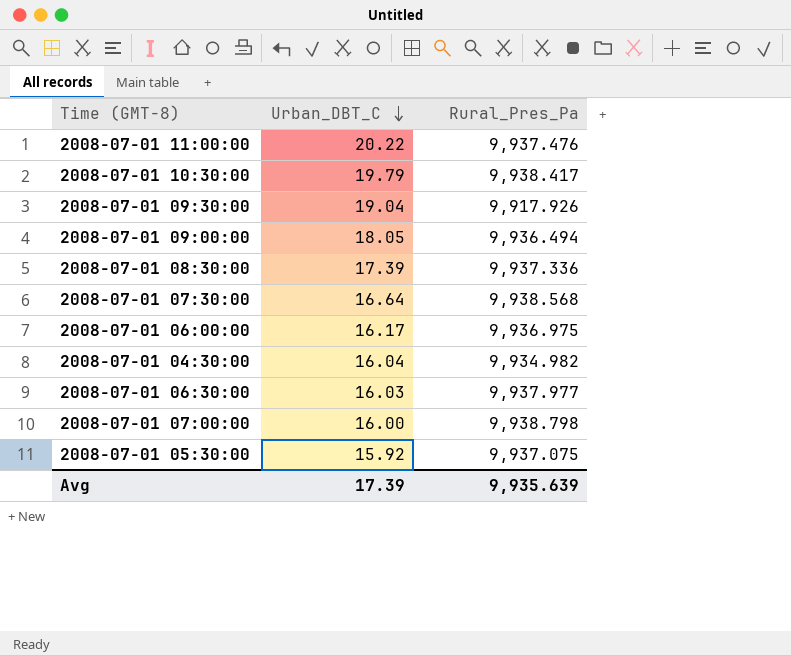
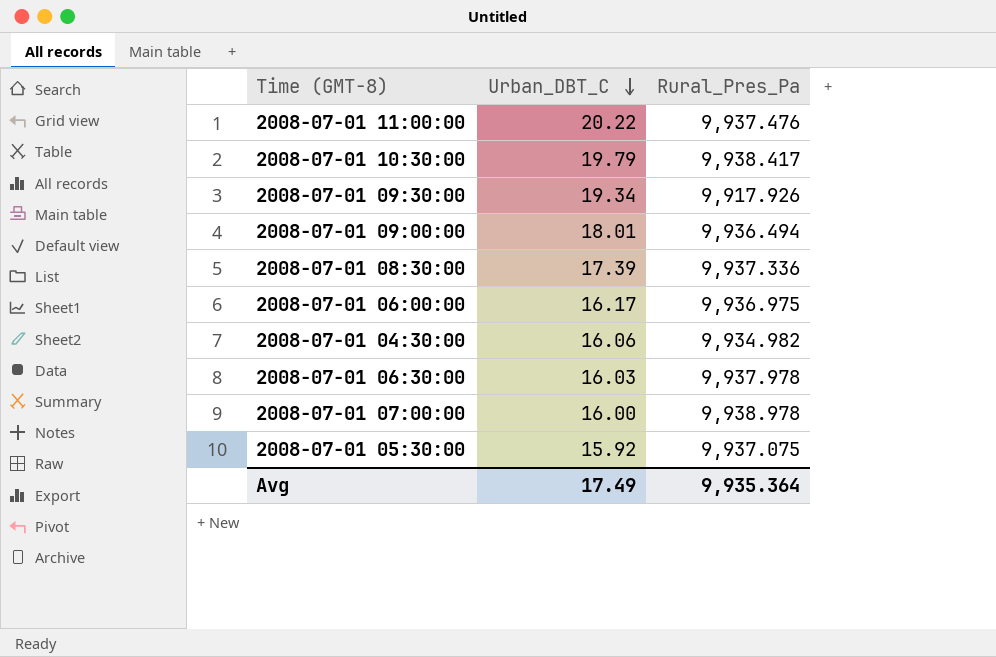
row 2008-07-01 07:30:00: 16.64 | 9,938.568 -> none
2008-07-01 09:30:00 | Urban_DBT_C: 19.04 -> 19.34
2008-07-01 09:00:00 | Urban_DBT_C: 18.05 -> 18.01
2008-07-01 04:30:00 | Urban_DBT_C: 16.04 -> 16.06
2008-07-01 06:30:00 | Rural_Pres_Pa: 9,937.977 -> 9,937.978
2008-07-01 07:00:00 | Rural_Pres_Pa: 9,938.798 -> 9,938.978
Avg | Urban_DBT_C: 17.39 -> 17.49
Avg | Rural_Pres_Pa: 9,935.639 -> 9,935.364

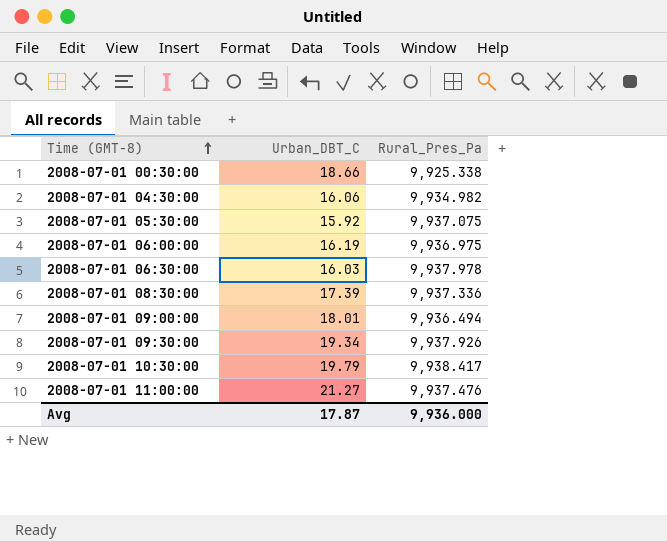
row order: Urban_DBT_C descending -> Time (GMT-8) ascending
row 2008-07-01 07:00:00: 16.00 | 9,938.978 -> none
row 2008-07-01 00:30:00: none -> 18.66 | 9,925.338
2008-07-01 06:00:00 | Urban_DBT_C: 16.17 -> 16.19
2008-07-01 09:30:00 | Rural_Pres_Pa: 9,917.926 -> 9,937.926
2008-07-01 11:00:00 | Urban_DBT_C: 20.22 -> 21.27
Avg | Urban_DBT_C: 17.49 -> 17.87
Avg | Rural_Pres_Pa: 9,935.364 -> 9,936.000

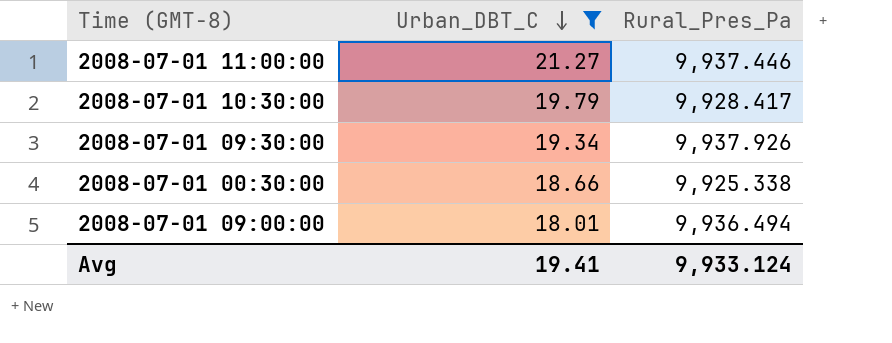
filter: none -> Urban_DBT_C >= 18.01
row order: Time (GMT-8) ascending -> Urban_DBT_C descending
2008-07-01 11:00:00 | Rural_Pres_Pa: 9,937.476 -> 9,937.446
2008-07-01 10:30:00 | Rural_Pres_Pa: 9,938.417 -> 9,928.417
Avg | Urban_DBT_C: 17.87 -> 19.41
Avg | Rural_Pres_Pa: 9,936.000 -> 9,933.124

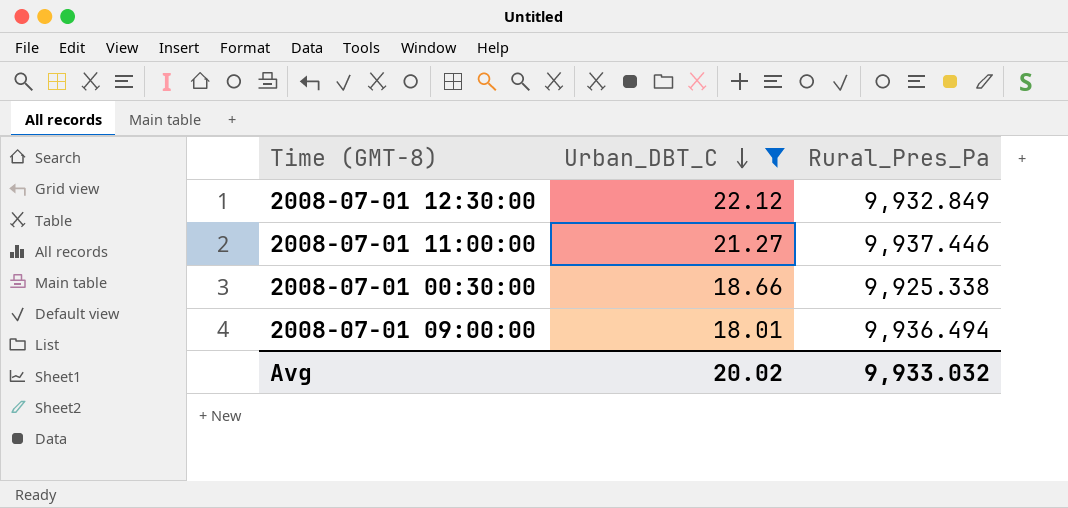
row 2008-07-01 10:30:00: 19.79 | 9,928.417 -> none
row 2008-07-01 09:30:00: 19.34 | 9,937.926 -> none
row 2008-07-01 12:30:00: none -> 22.12 | 9,932.849
Avg | Urban_DBT_C: 19.41 -> 20.02
Avg | Rural_Pres_Pa: 9,933.124 -> 9,933.032

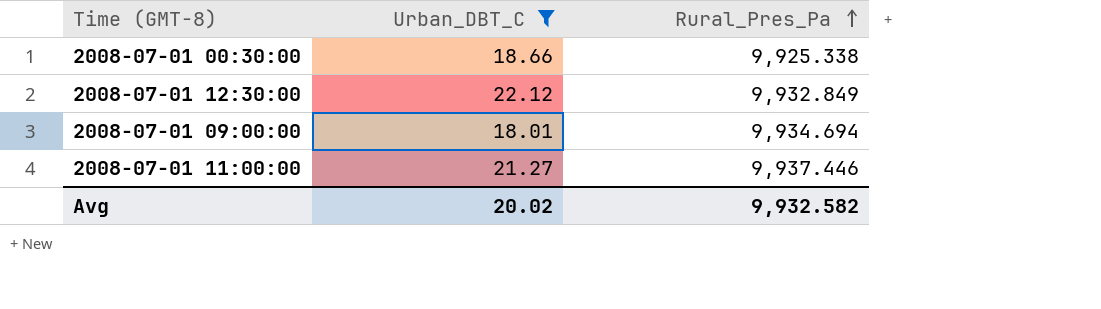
row order: Urban_DBT_C descending -> Rural_Pres_Pa ascending
2008-07-01 09:00:00 | Rural_Pres_Pa: 9,936.494 -> 9,934.694
Avg | Rural_Pres_Pa: 9,933.032 -> 9,932.582

